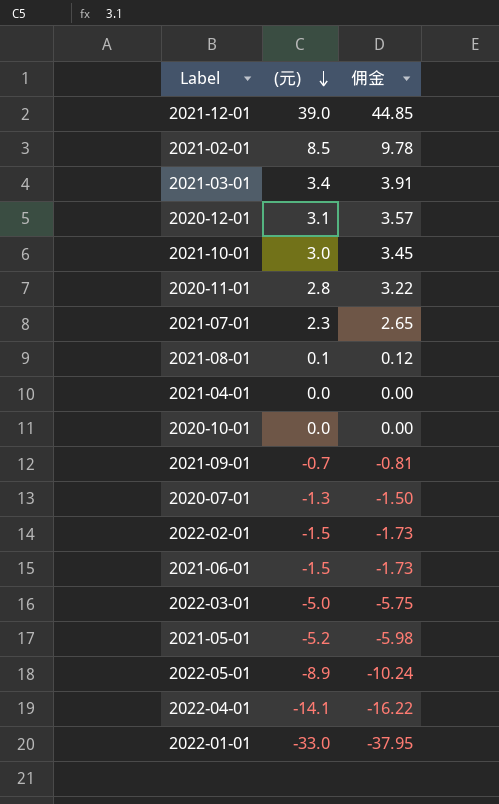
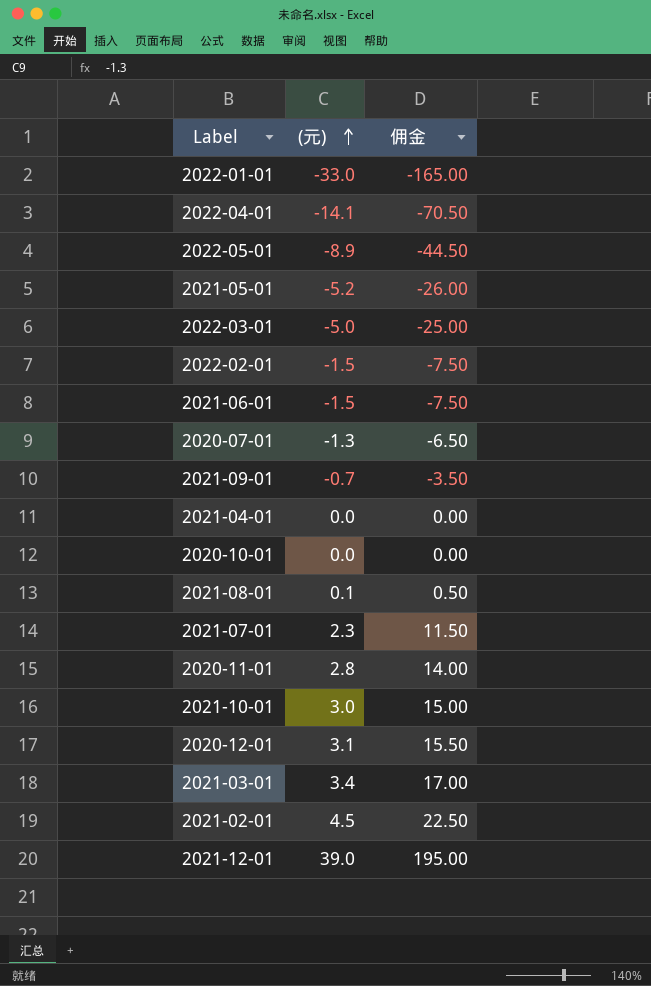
row order: (元) descending -> (元) ascending
column 佣金 | formula: [(元)] * 1.15 -> [(元)] * 5
2021-02-01 | (元): 8.5 -> 4.5

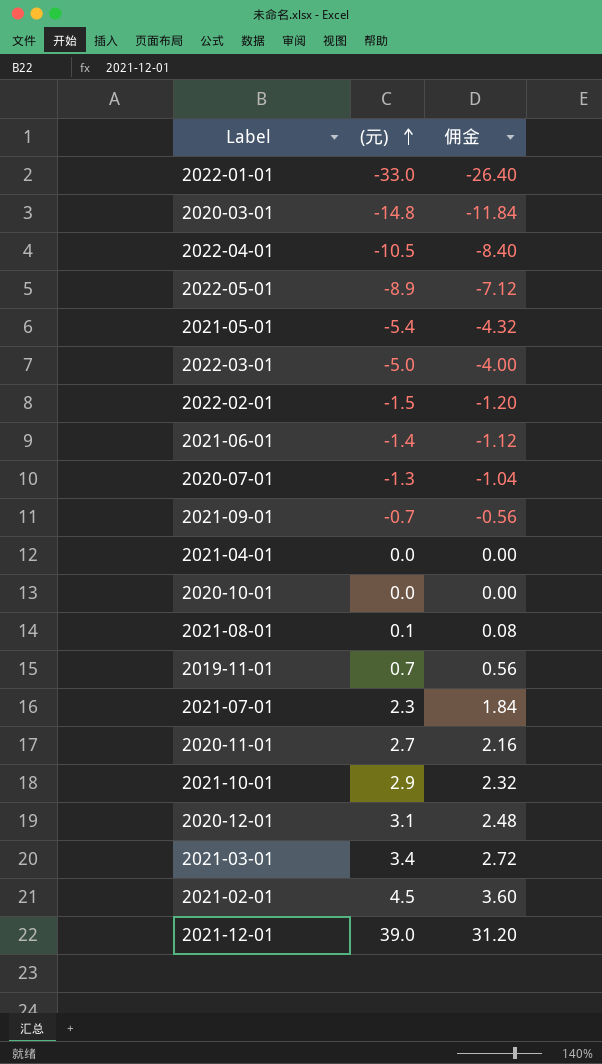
column 佣金 | formula: [(元)] * 5 -> [(元)] * 0.8
row 2020-03-01: none -> -14.8 | -11.84
2022-04-01 | (元): -14.1 -> -10.5
2021-05-01 | (元): -5.2 -> -5.4
2021-06-01 | (元): -1.5 -> -1.4
row 2019-11-01: none -> 0.7 | 0.56
2020-11-01 | (元): 2.8 -> 2.7
2021-10-01 | (元): 3.0 -> 2.9

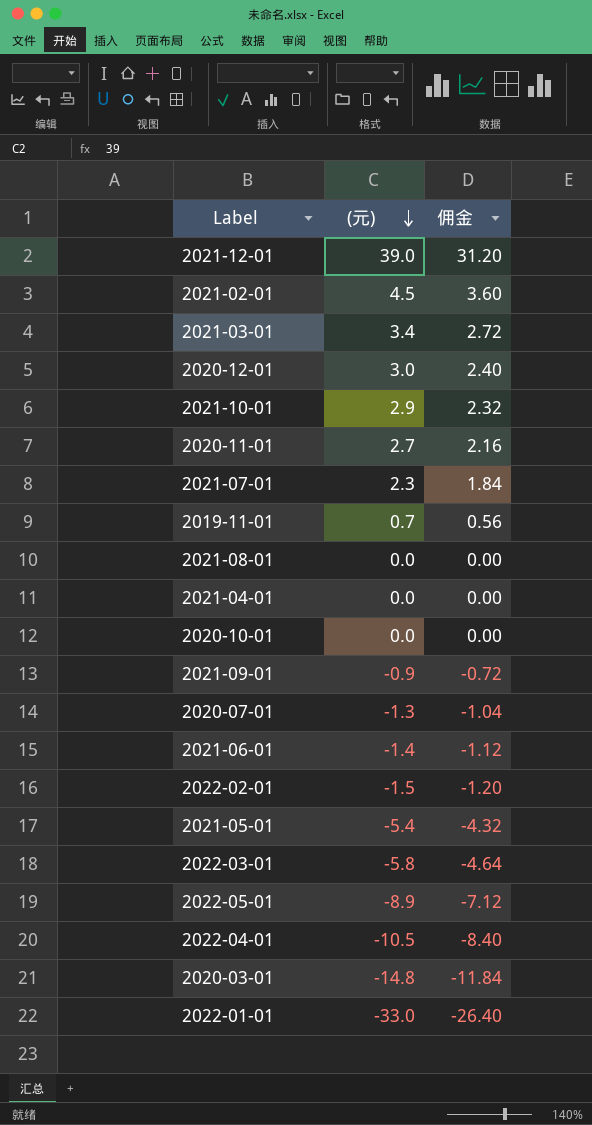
row order: (元) ascending -> (元) descending
2020-12-01 | (元): 3.1 -> 3.0
2020-12-01 | 佣金: 2.48 -> 2.40
2021-08-01 | (元): 0.1 -> 0.0
2021-08-01 | 佣金: 0.08 -> 0.00
2021-09-01 | (元): -0.7 -> -0.9
2021-09-01 | 佣金: -0.56 -> -0.72
2022-03-01 | (元): -5.0 -> -5.8
2022-03-01 | 佣金: -4.00 -> -4.64

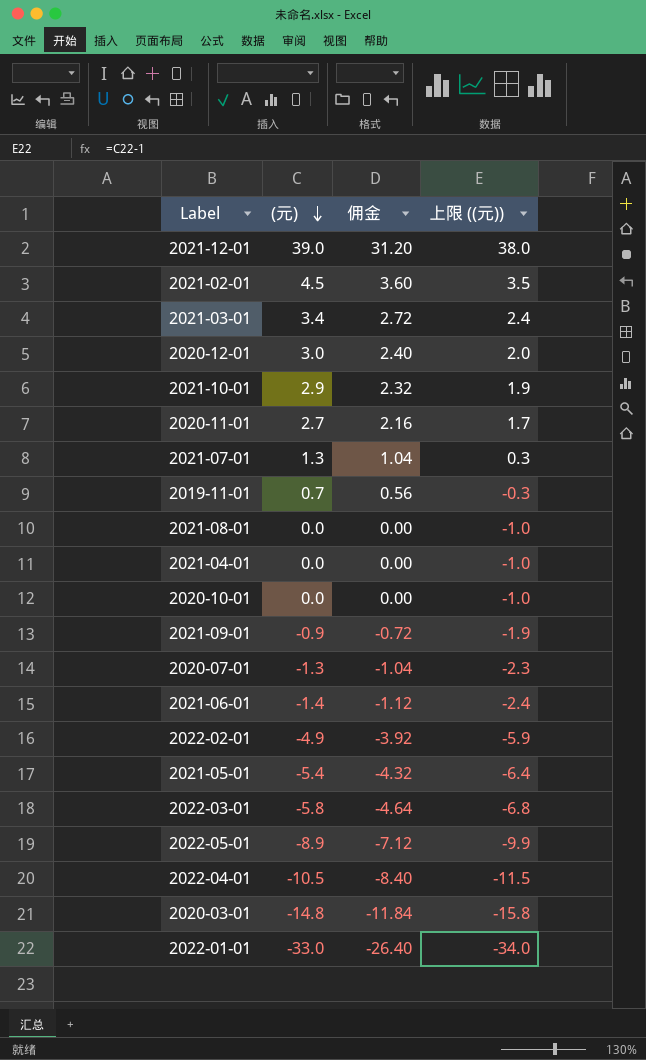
column 上限 ((元)) | formula: none -> [(元)] - 1
2021-07-01 | (元): 2.3 -> 1.3
2021-07-01 | 佣金: 1.84 -> 1.04
2022-02-01 | (元): -1.5 -> -4.9
2022-02-01 | 佣金: -1.20 -> -3.92

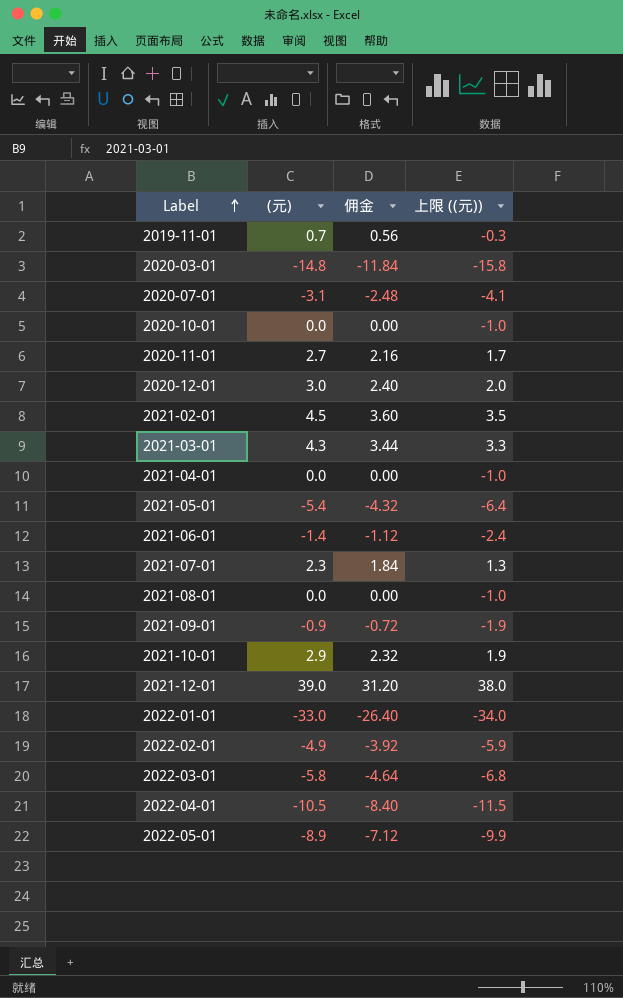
row order: (元) descending -> Label ascending
2020-07-01 | (元): -1.3 -> -3.1
2020-07-01 | 佣金: -1.04 -> -2.48
2020-07-01 | 上限 ((元)): -2.3 -> -4.1
2021-03-01 | (元): 3.4 -> 4.3
2021-03-01 | 佣金: 2.72 -> 3.44
2021-03-01 | 上限 ((元)): 2.4 -> 3.3
2021-07-01 | (元): 1.3 -> 2.3
2021-07-01 | 佣金: 1.04 -> 1.84
2021-07-01 | 上限 ((元)): 0.3 -> 1.3

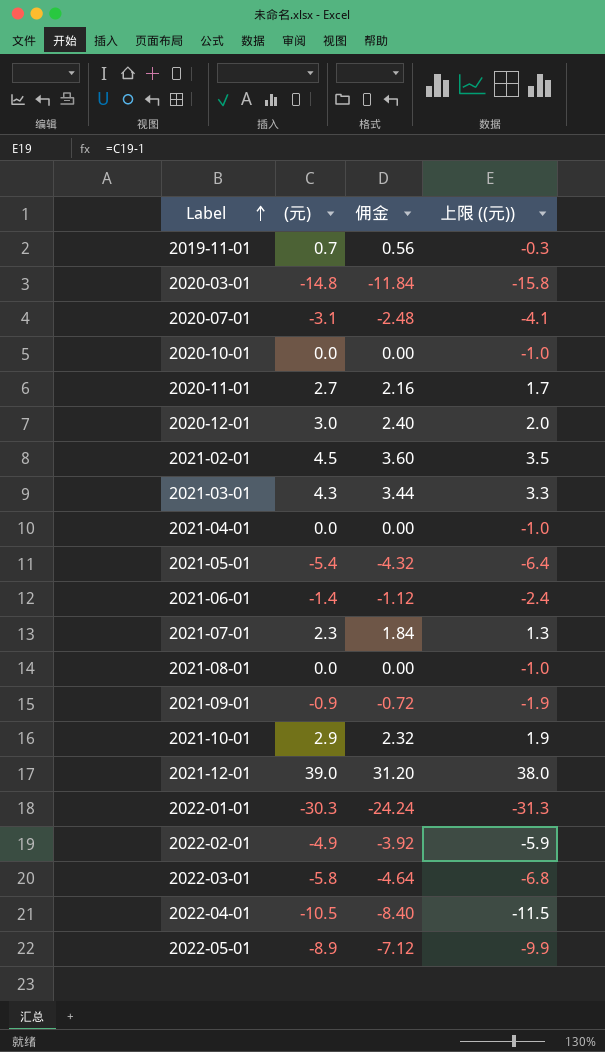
2022-01-01 | (元): -33.0 -> -30.3
2022-01-01 | 佣金: -26.40 -> -24.24
2022-01-01 | 上限 ((元)): -34.0 -> -31.3

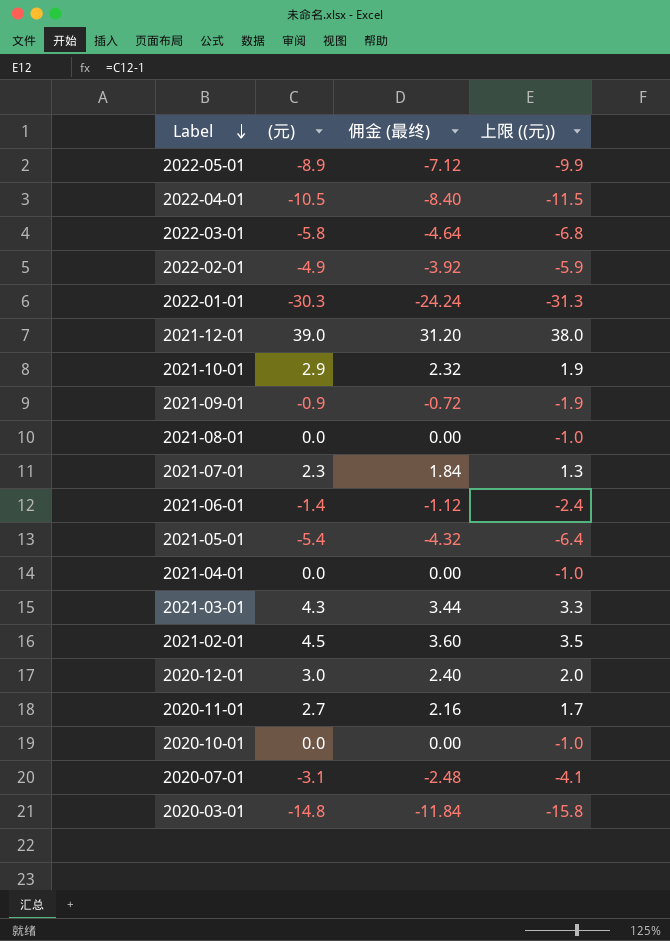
row order: Label ascending -> Label descending
column name: 佣金 -> 佣金 (最终)
row 2019-11-01: 0.7 | 0.56 | -0.3 -> none

